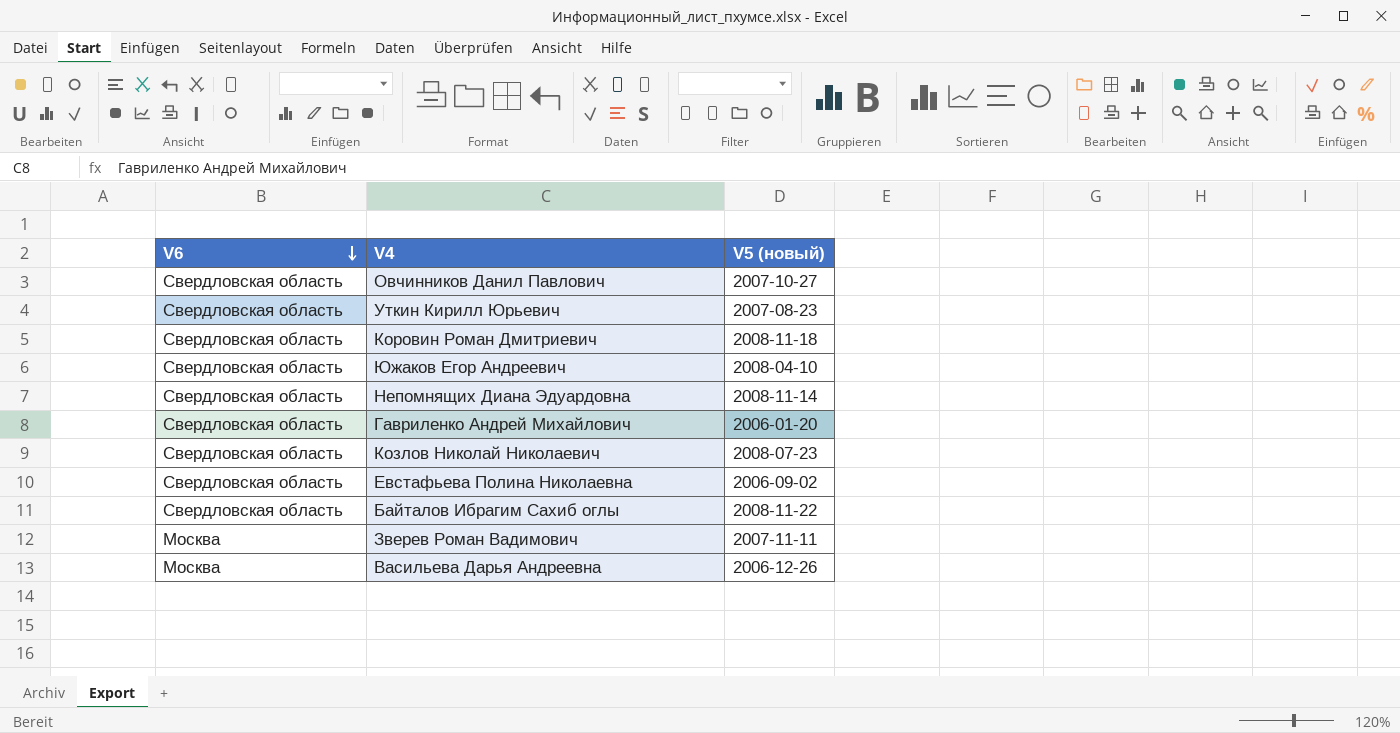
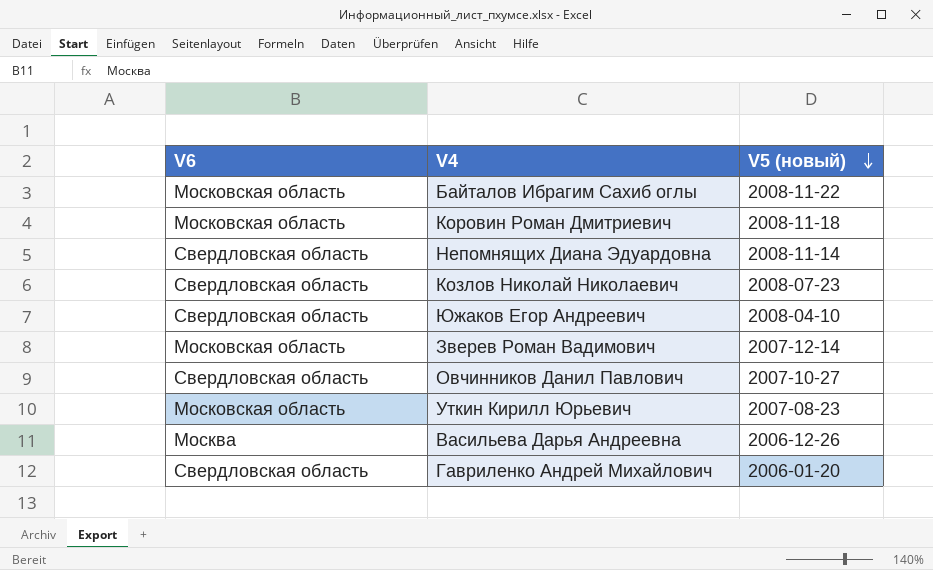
row order: V6 descending -> V5 (новый) descending
row Евстафьева Полина Николаевна: Свердловская область | 2006-09-02 -> none
Байталов Ибрагим Сахиб оглы | V6: Свердловская область -> Московская область
Коровин Роман Дмитриевич | V6: Свердловская область -> Московская область
Зверев Роман Вадимович | V6: Москва -> Московская область
Зверев Роман Вадимович | V5 (новый): 2007-11-11 -> 2007-12-14
Уткин Кирилл Юрьевич | V6: Свердловская область -> Московская область

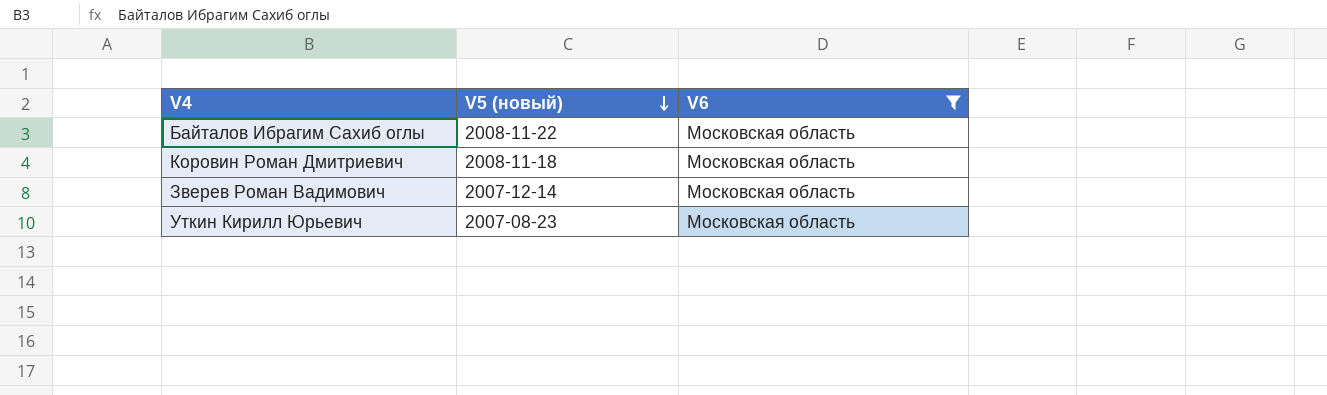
filter: none -> V6 = Московская область
column V6 | position: 1 -> 3

